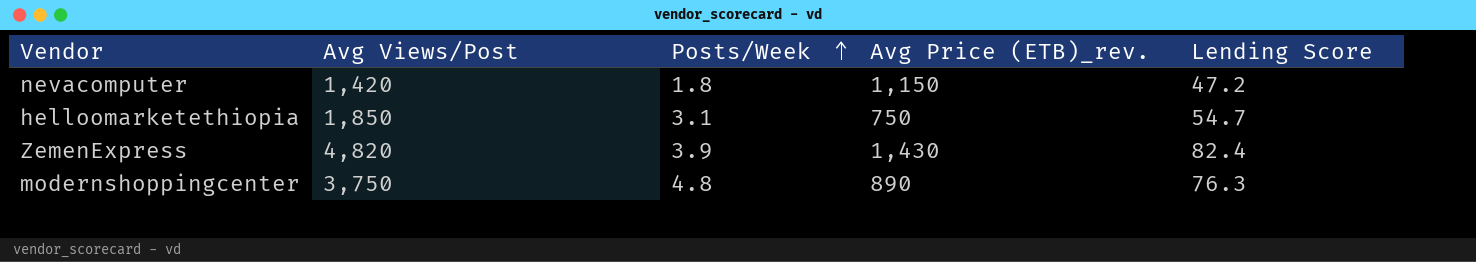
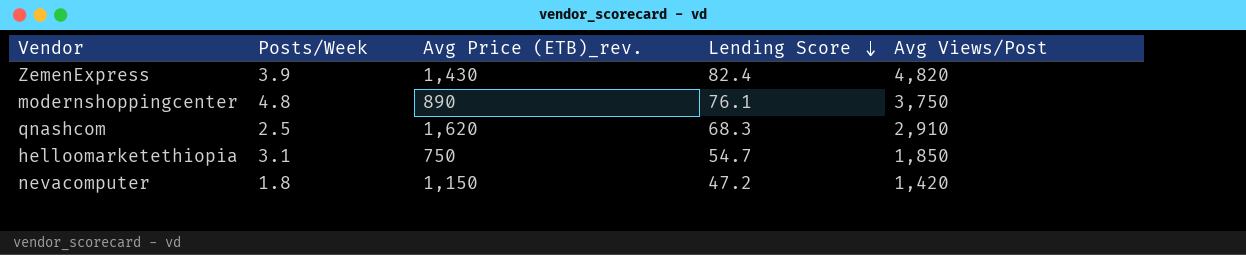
row order: Posts/Week ascending -> Lending Score descending
column Avg Views/Post | position: 2 -> 5
modernshoppingcenter | Lending Score: 76.3 -> 76.1
row qnashcom: none -> 2.5 | 1,620 | 68.3 | 2,910

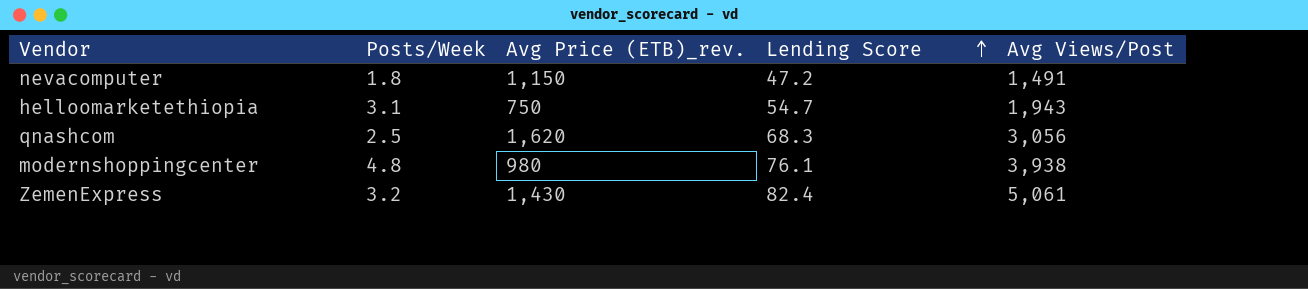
row order: Lending Score descending -> Lending Score ascending
nevacomputer | Avg Views/Post: 1,420 -> 1,491
helloomarketethiopia | Avg Views/Post: 1,850 -> 1,943
qnashcom | Avg Views/Post: 2,910 -> 3,056
modernshoppingcenter | Avg Price (ETB)_rev.: 890 -> 980
modernshoppingcenter | Avg Views/Post: 3,750 -> 3,938
ZemenExpress | Posts/Week: 3.9 -> 3.2
ZemenExpress | Avg Views/Post: 4,820 -> 5,061

